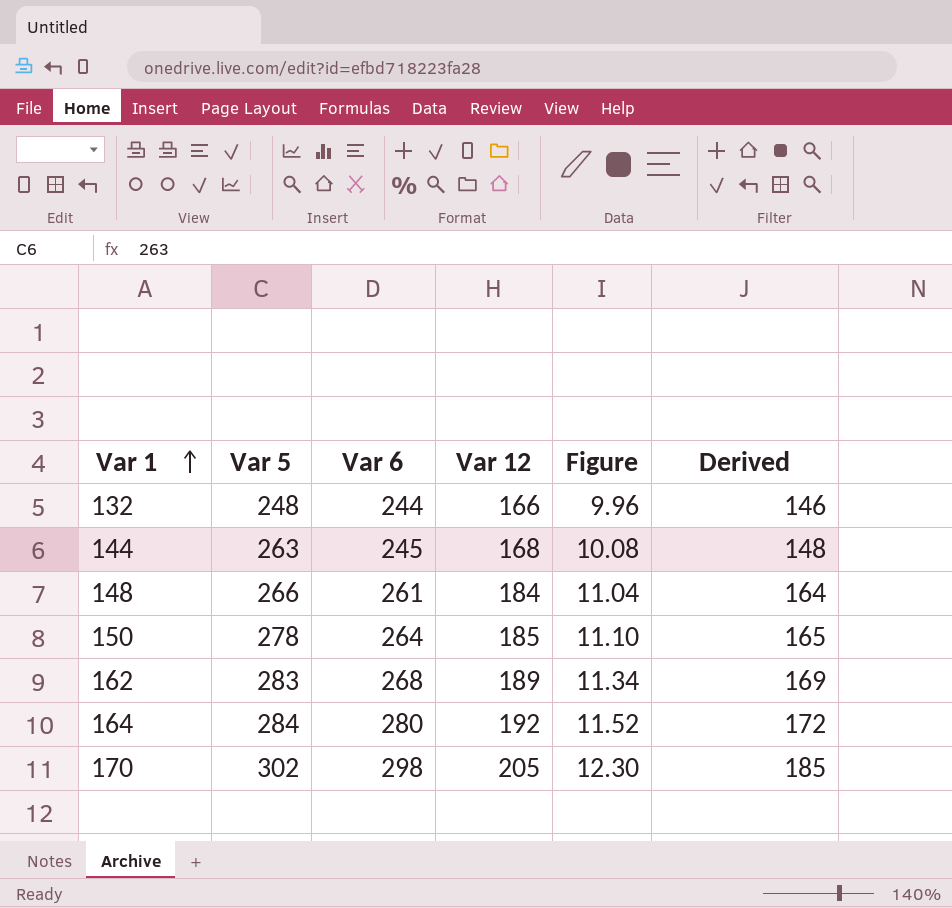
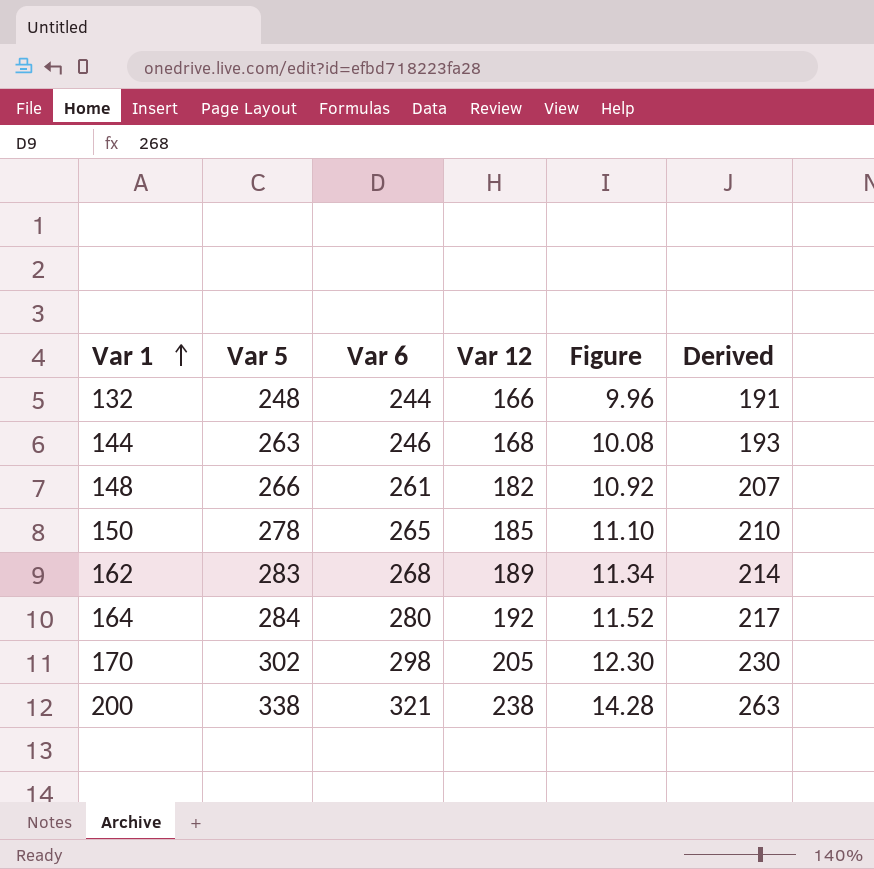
column Derived | formula: [Var 12] - 20 -> [Var 12] + 25
144 | Var 6: 245 -> 246
148 | Var 12: 184 -> 182
148 | Figure: 11.04 -> 10.92
150 | Var 6: 264 -> 265
row 200: none -> 338 | 321 | 238 | 14.28 | 263

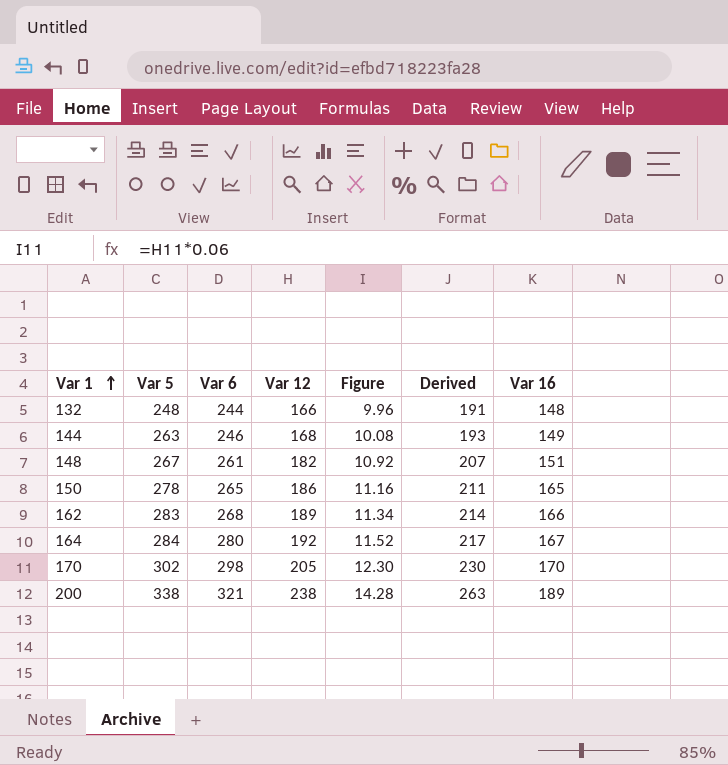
column Var 16 | position: none -> 7
148 | Var 5: 266 -> 267
150 | Var 12: 185 -> 186
150 | Figure: 11.10 -> 11.16
150 | Derived: 210 -> 211

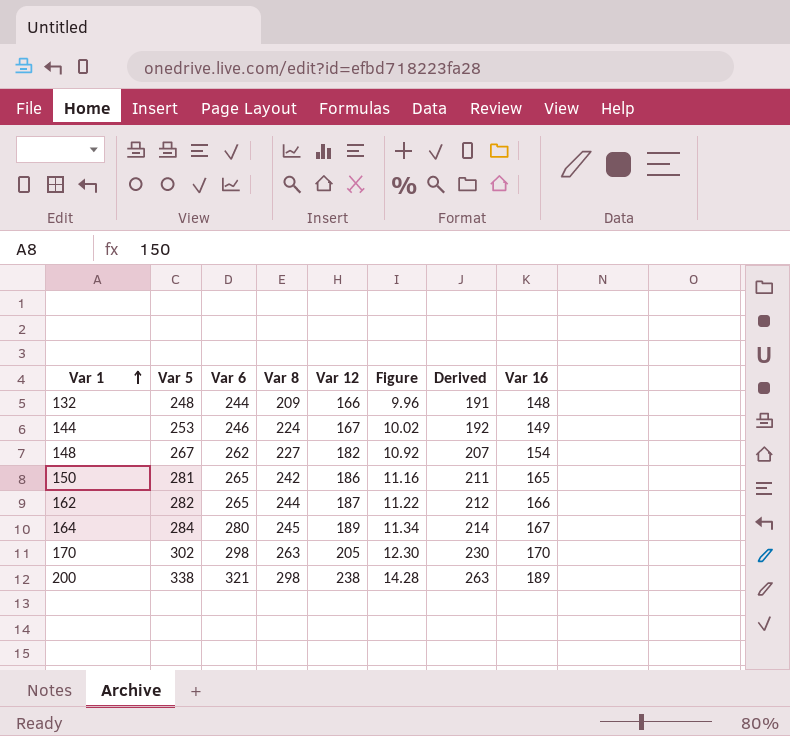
column Var 8 | position: none -> 4
144 | Var 5: 263 -> 253
144 | Var 12: 168 -> 167
144 | Figure: 10.08 -> 10.02
144 | Derived: 193 -> 192
148 | Var 6: 261 -> 262
148 | Var 16: 151 -> 154
150 | Var 5: 278 -> 281
162 | Var 5: 283 -> 282
162 | Var 6: 268 -> 265
162 | Var 12: 189 -> 187
162 | Figure: 11.34 -> 11.22
162 | Derived: 214 -> 212
164 | Var 12: 192 -> 189
164 | Figure: 11.52 -> 11.34
164 | Derived: 217 -> 214

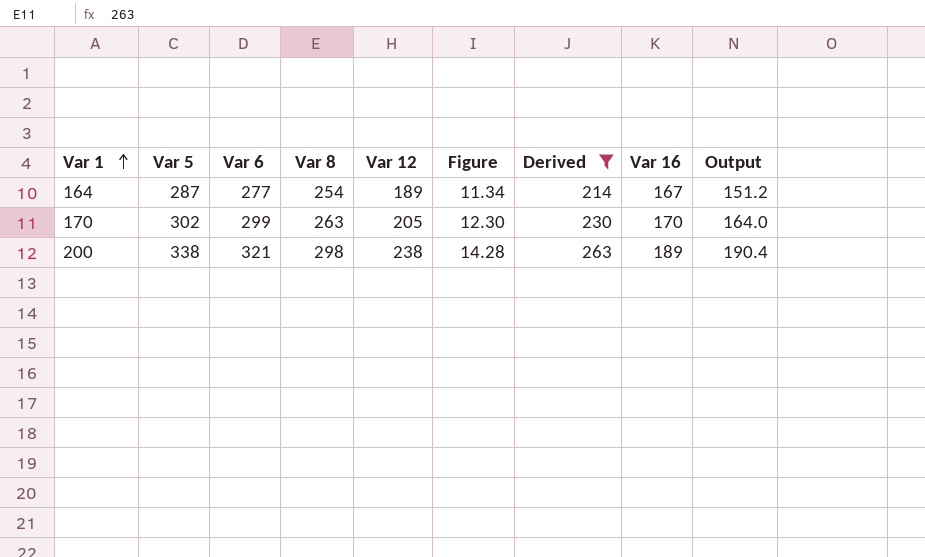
filter: none -> Derived >= 214
column Output | formula: none -> [Var 12] * 0.8
164 | Var 5: 284 -> 287
164 | Var 6: 280 -> 277
164 | Var 8: 245 -> 254
170 | Var 6: 298 -> 299

